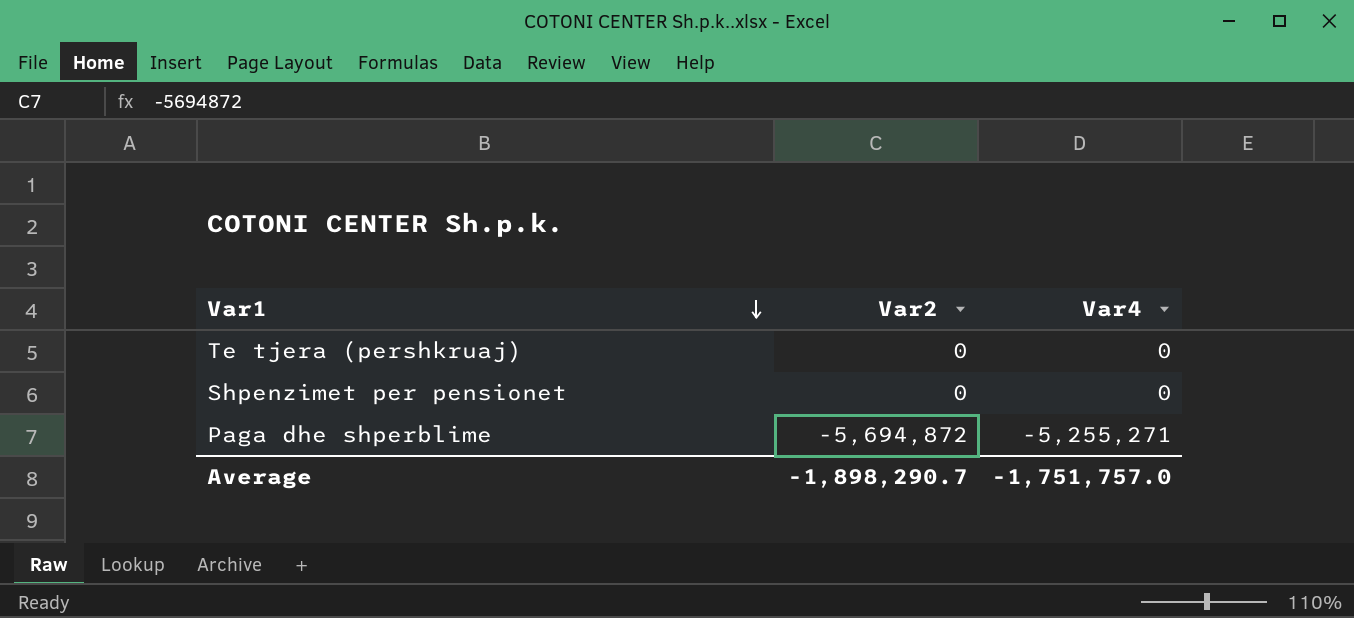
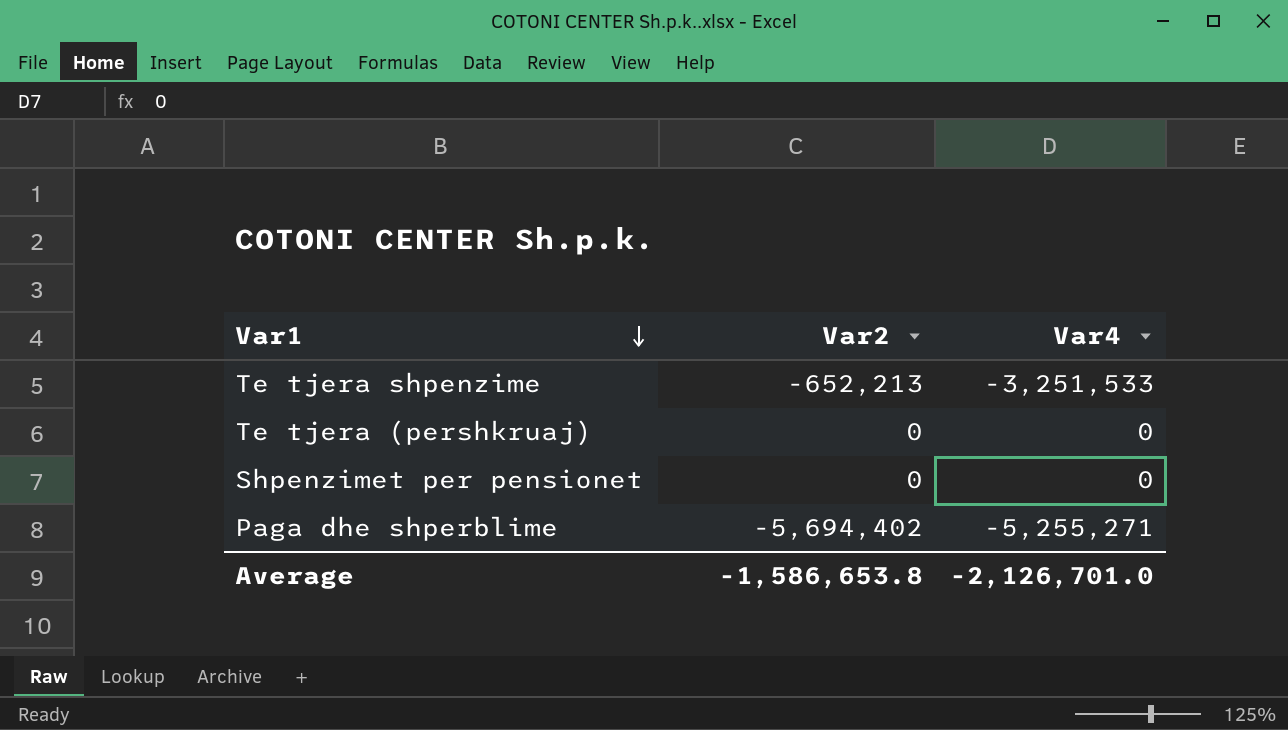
row Te tjera shpenzime: none -> -652,213 | -3,251,533
Paga dhe shperblime | Var2: -5,694,872 -> -5,694,402
Average | Var2: -1,898,290.7 -> -1,586,653.8
Average | Var4: -1,751,757.0 -> -2,126,701.0

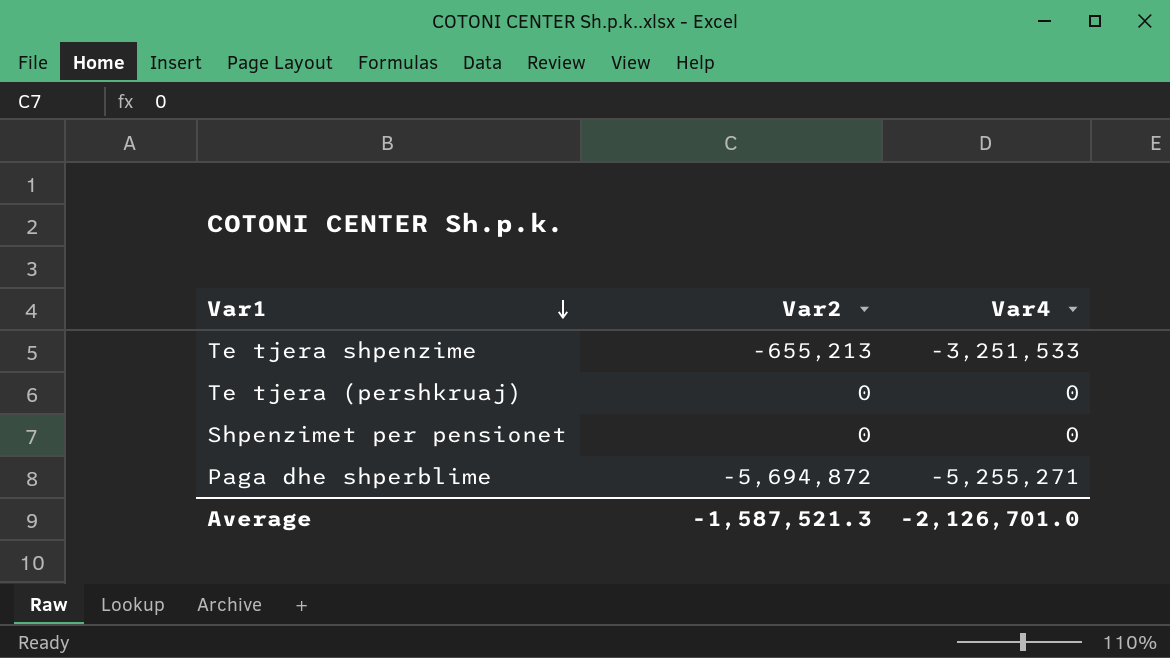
Te tjera shpenzime | Var2: -652,213 -> -655,213
Paga dhe shperblime | Var2: -5,694,402 -> -5,694,872
Average | Var2: -1,586,653.8 -> -1,587,521.3

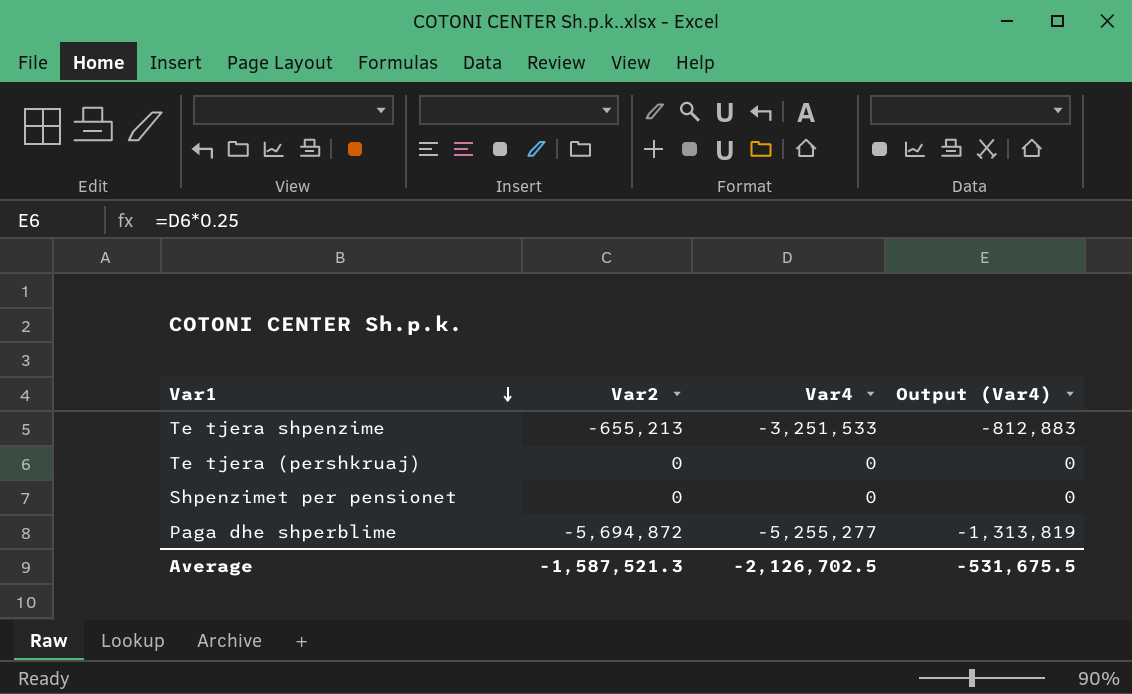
column Output (Var4) | formula: none -> [Var4] * 0.25
Paga dhe shperblime | Var4: -5,255,271 -> -5,255,277
Average | Var4: -2,126,701.0 -> -2,126,702.5

